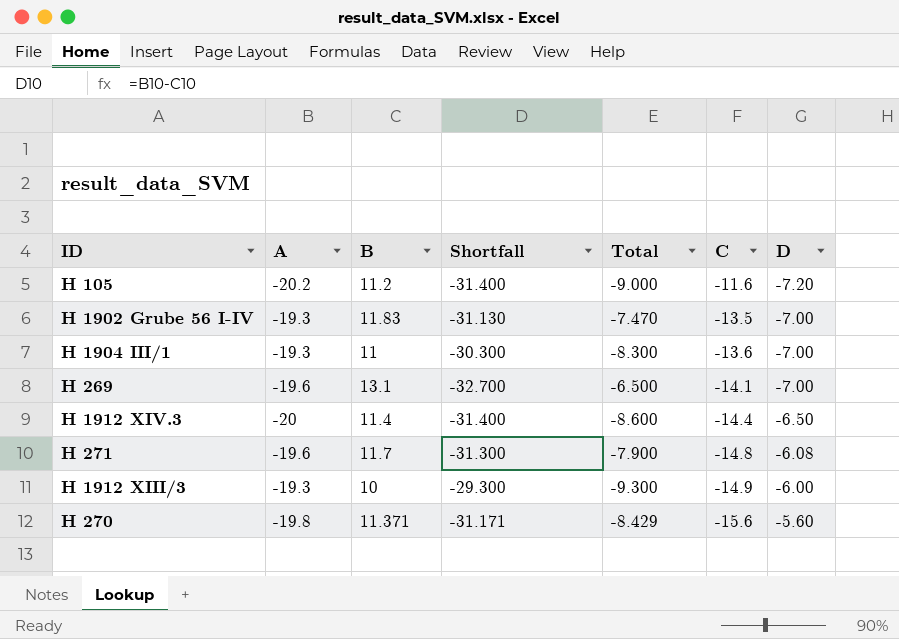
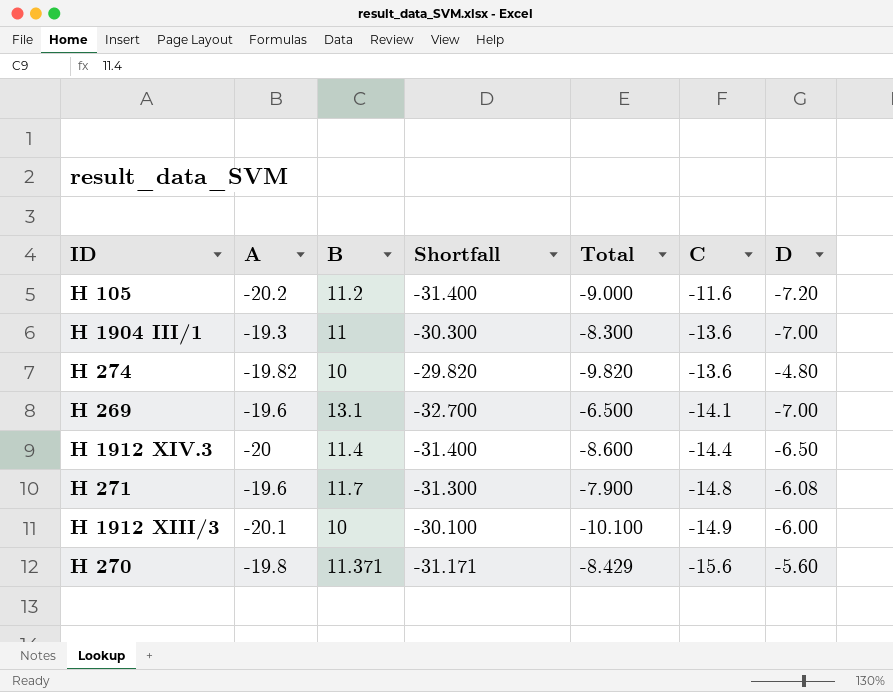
row H 1902 Grube 56 I-IV: -19.3 | 11.83 | -31.130 | -7.470 | -13.5 | -7.00 -> none
row H 274: none -> -19.82 | 10 | -29.820 | -9.820 | -13.6 | -4.80
H 1912 XIII/3 | A: -19.3 -> -20.1
H 1912 XIII/3 | Shortfall: -29.300 -> -30.100
H 1912 XIII/3 | Total: -9.300 -> -10.100

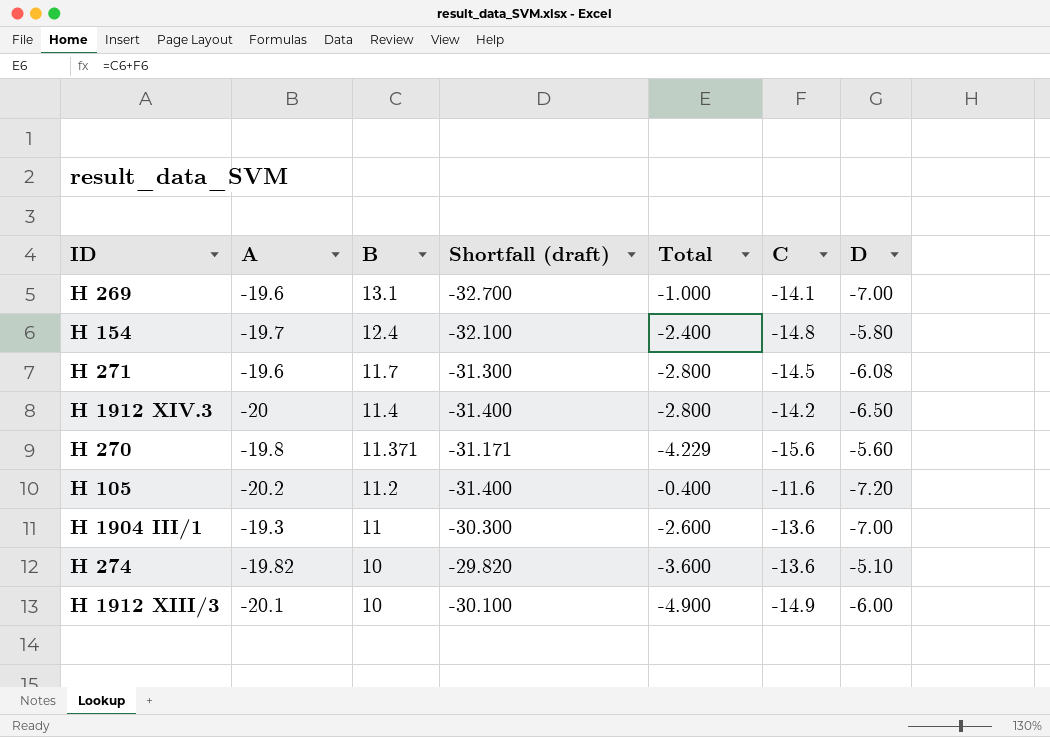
row order: C descending -> B descending
column name: Shortfall -> Shortfall (draft)
column Total | formula: [A] + [B] -> [B] + [C]
row H 154: none -> -19.7 | 12.4 | -32.100 | -2.400 | -14.8 | -5.80
H 271 | C: -14.8 -> -14.5
H 1912 XIV.3 | C: -14.4 -> -14.2
H 274 | D: -4.80 -> -5.10

